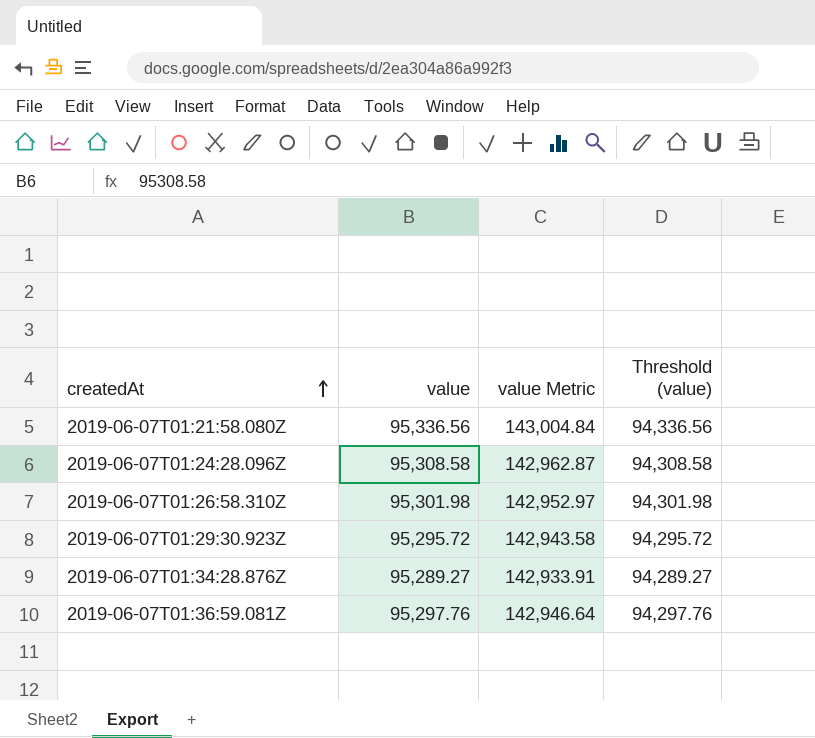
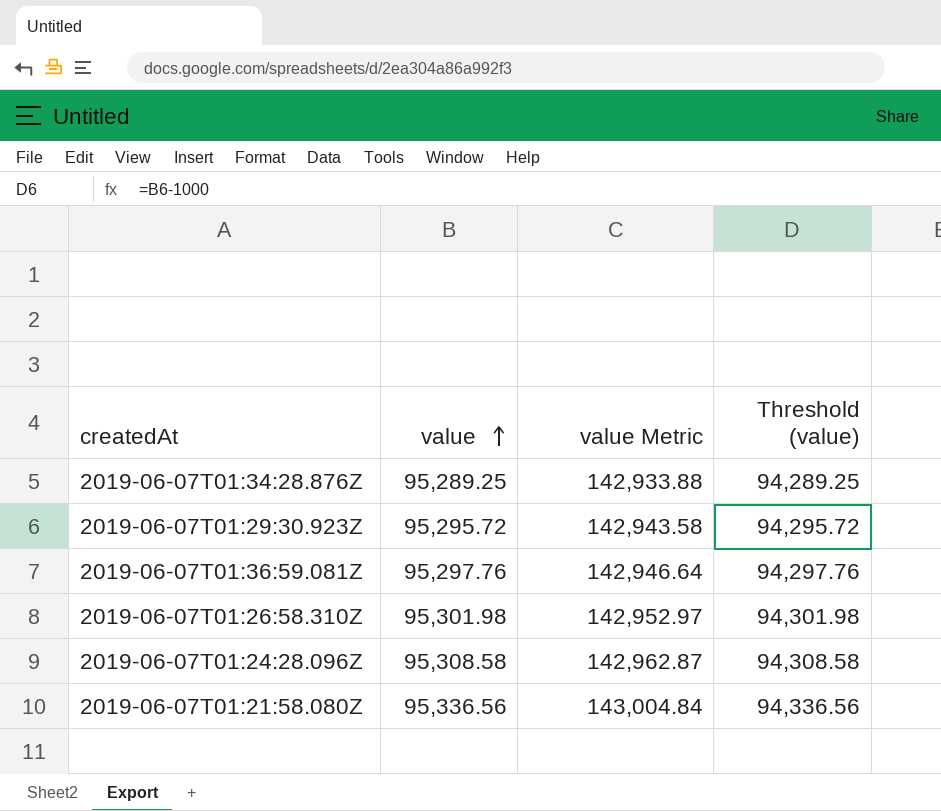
row order: createdAt ascending -> value ascending
2019-06-07T01:34:28.876Z | value: 95,289.27 -> 95,289.25
2019-06-07T01:34:28.876Z | value Metric: 142,933.91 -> 142,933.88
2019-06-07T01:34:28.876Z | Threshold (value): 94,289.27 -> 94,289.25

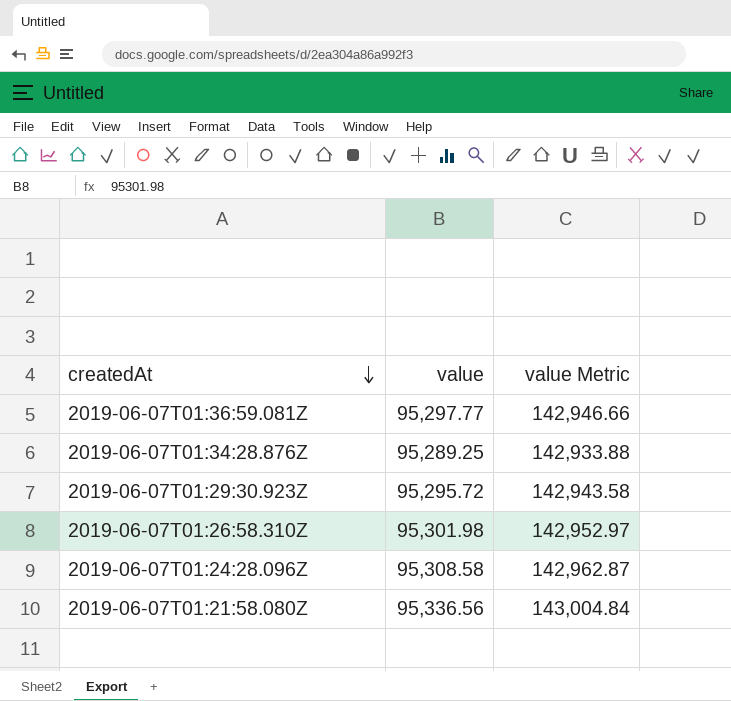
row order: value ascending -> createdAt descending
column Threshold (value) | formula: [value] - 1000 -> none
2019-06-07T01:36:59.081Z | value: 95,297.76 -> 95,297.77
2019-06-07T01:36:59.081Z | value Metric: 142,946.64 -> 142,946.66

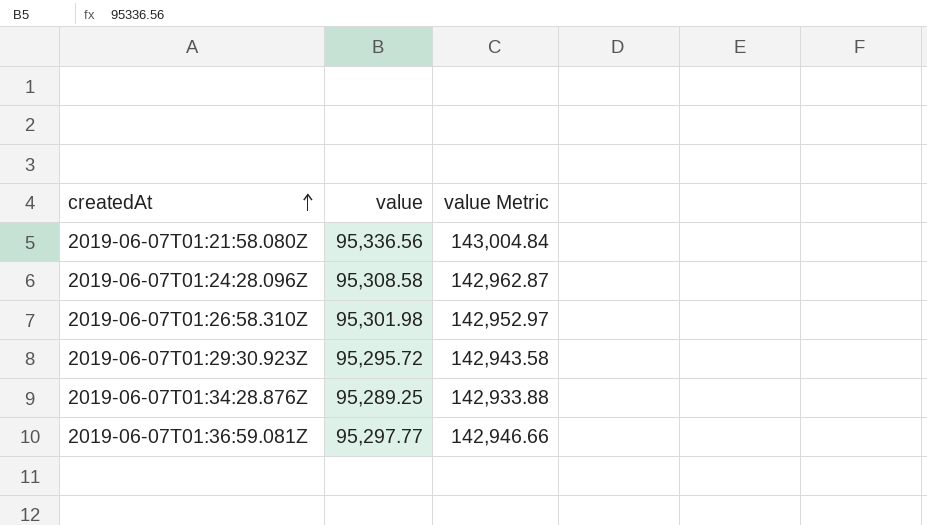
row order: createdAt descending -> createdAt ascending

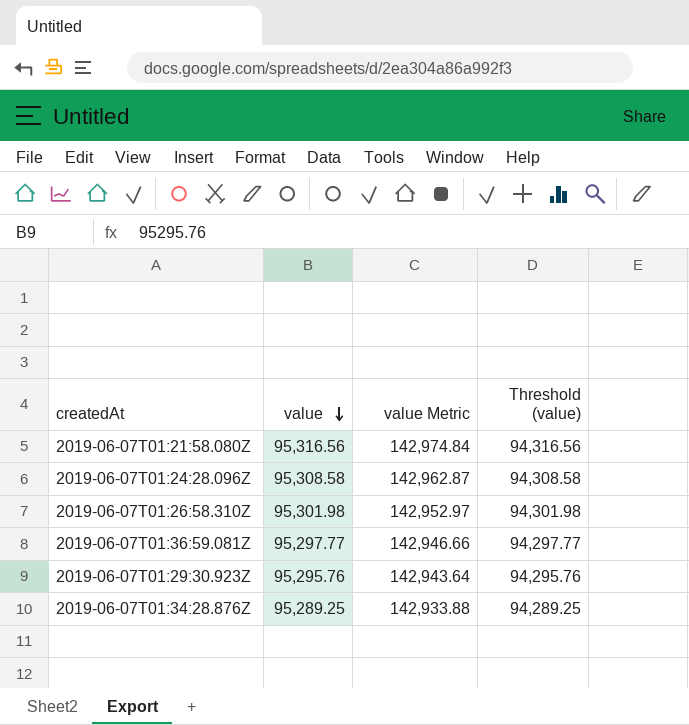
row order: createdAt ascending -> value descending
column Threshold (value) | formula: none -> [value] - 1000
2019-06-07T01:21:58.080Z | value: 95,336.56 -> 95,316.56
2019-06-07T01:21:58.080Z | value Metric: 143,004.84 -> 142,974.84
2019-06-07T01:29:30.923Z | value: 95,295.72 -> 95,295.76
2019-06-07T01:29:30.923Z | value Metric: 142,943.58 -> 142,943.64

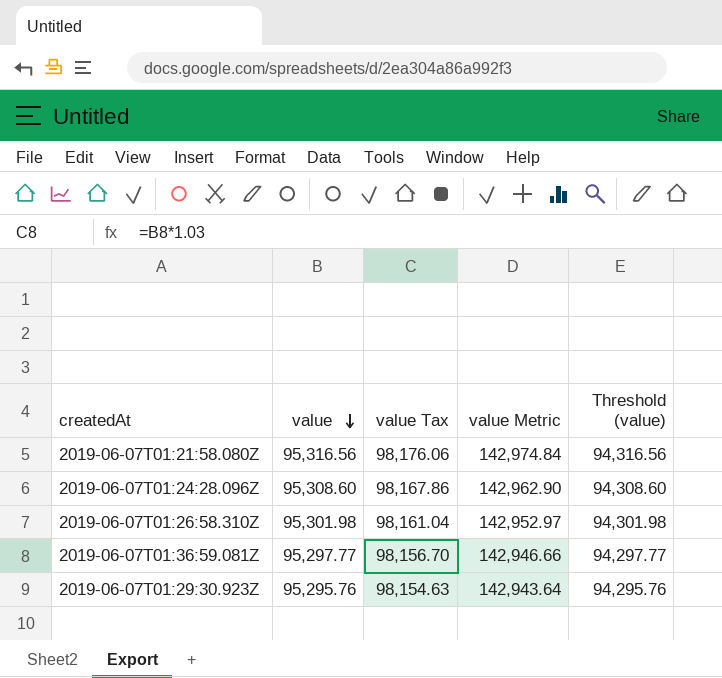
column value Tax | formula: none -> [value] * 1.03
row 2019-06-07T01:34:28.876Z: 95,289.25 | 142,933.88 | 94,289.25 -> none
2019-06-07T01:24:28.096Z | value: 95,308.58 -> 95,308.60
2019-06-07T01:24:28.096Z | value Metric: 142,962.87 -> 142,962.90
2019-06-07T01:24:28.096Z | Threshold (value): 94,308.58 -> 94,308.60

